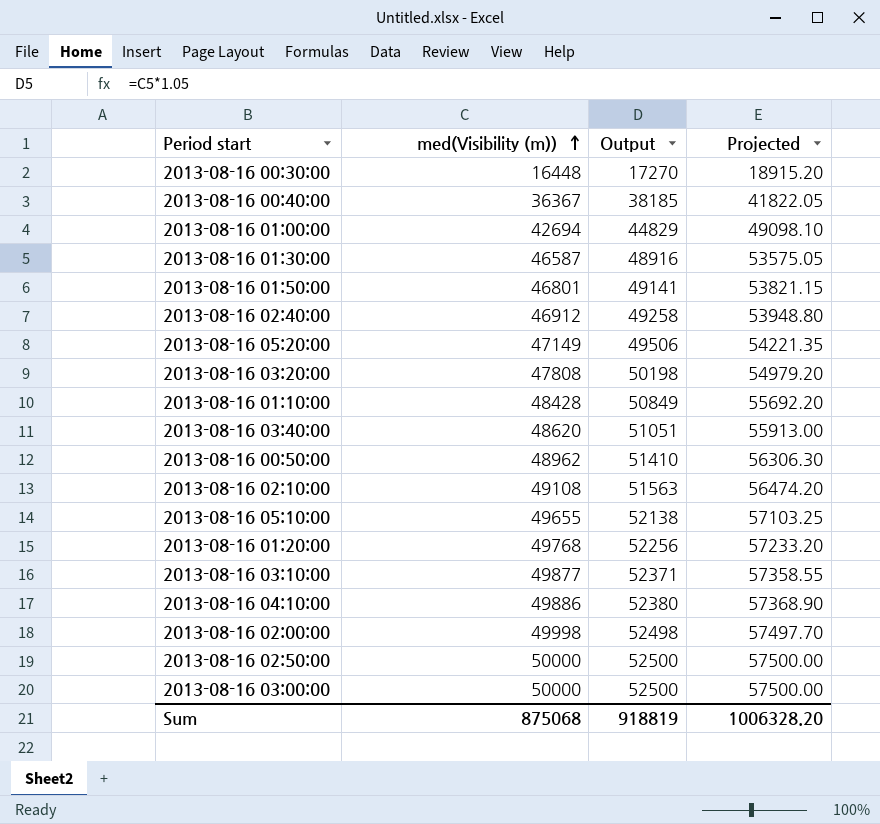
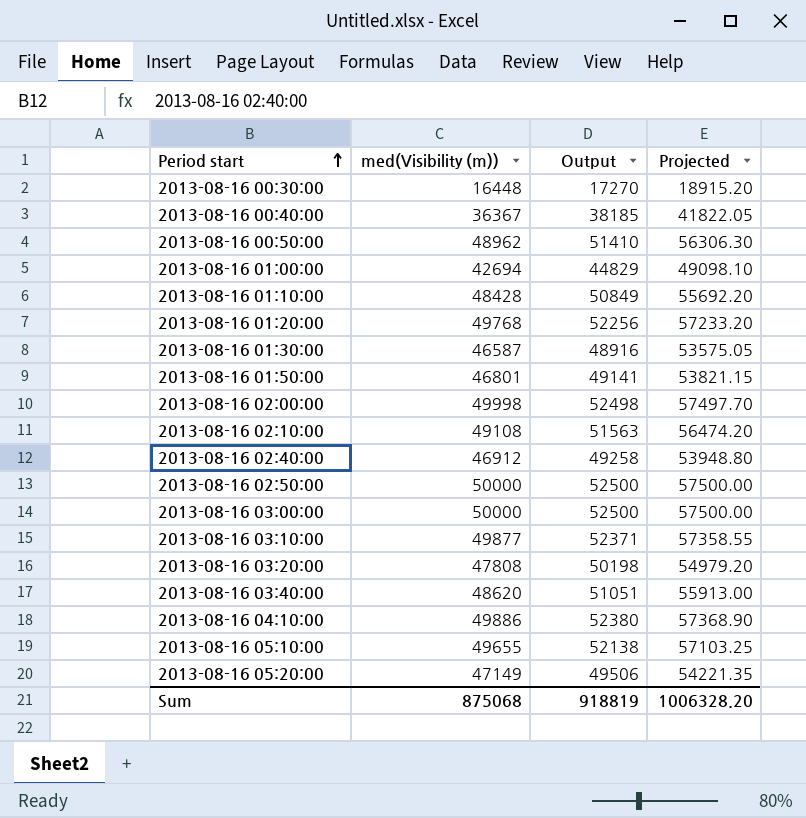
row order: med(Visibility (m)) ascending -> Period start ascending

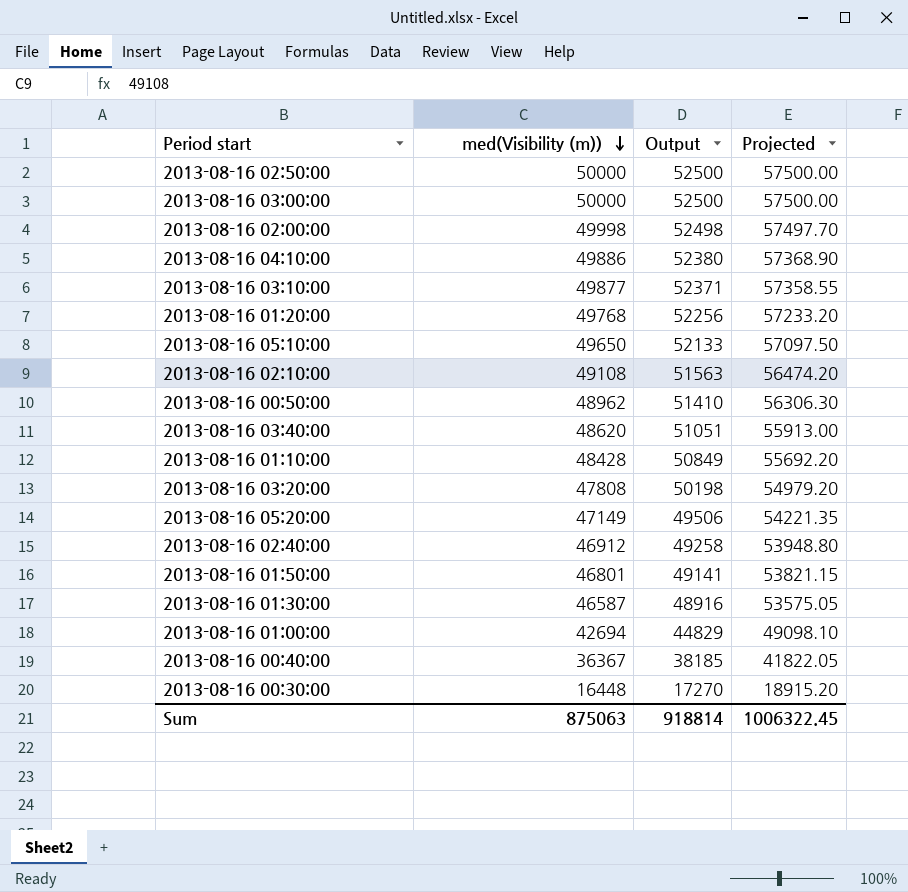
row order: Period start ascending -> med(Visibility (m)) descending
2013-08-16 05:10:00 | med(Visibility (m)): 49655 -> 49650
2013-08-16 05:10:00 | Output: 52138 -> 52133
2013-08-16 05:10:00 | Projected: 57103.25 -> 57097.50
Sum | med(Visibility (m)): 875068 -> 875063
Sum | Output: 918819 -> 918814
Sum | Projected: 1006328.20 -> 1006322.45

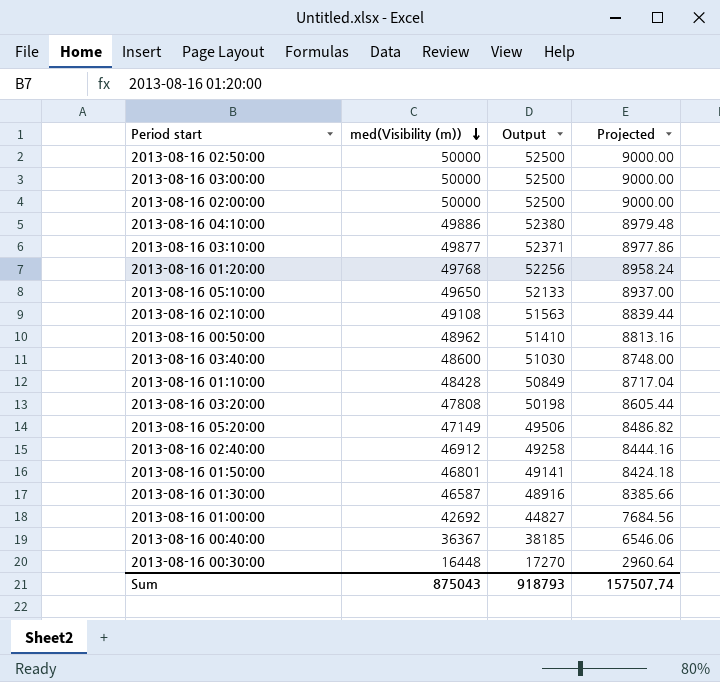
column Projected | formula: [med(Visibility (m))] * 1.15 -> [med(Visibility (m))] * 0.18
2013-08-16 02:00:00 | med(Visibility (m)): 49998 -> 50000
2013-08-16 02:00:00 | Output: 52498 -> 52500
2013-08-16 03:40:00 | med(Visibility (m)): 48620 -> 48600
2013-08-16 03:40:00 | Output: 51051 -> 51030
2013-08-16 01:00:00 | med(Visibility (m)): 42694 -> 42692
2013-08-16 01:00:00 | Output: 44829 -> 44827
Sum | med(Visibility (m)): 875063 -> 875043
Sum | Output: 918814 -> 918793
Sum | Projected: 1006322.45 -> 157507.74

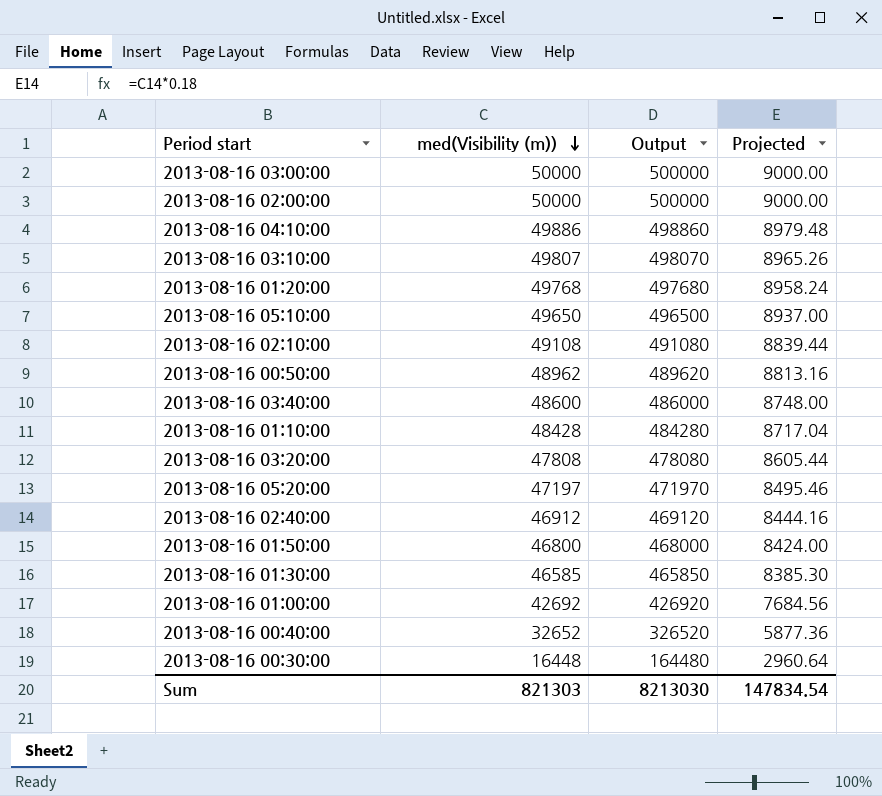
column Output | formula: [med(Visibility (m))] * 1.05 -> [med(Visibility (m))] * 10
row 2013-08-16 02:50:00: 50000 | 52500 | 9000.00 -> none
2013-08-16 03:10:00 | med(Visibility (m)): 49877 -> 49807
2013-08-16 03:10:00 | Projected: 8977.86 -> 8965.26
2013-08-16 05:20:00 | med(Visibility (m)): 47149 -> 47197
2013-08-16 05:20:00 | Projected: 8486.82 -> 8495.46
2013-08-16 01:50:00 | med(Visibility (m)): 46801 -> 46800
2013-08-16 01:50:00 | Projected: 8424.18 -> 8424.00
2013-08-16 01:30:00 | med(Visibility (m)): 46587 -> 46585
2013-08-16 01:30:00 | Projected: 8385.66 -> 8385.30
2013-08-16 00:40:00 | med(Visibility (m)): 36367 -> 32652
2013-08-16 00:40:00 | Projected: 6546.06 -> 5877.36
Sum | med(Visibility (m)): 875043 -> 821303
Sum | Output: 918793 -> 8213030
Sum | Projected: 157507.74 -> 147834.54

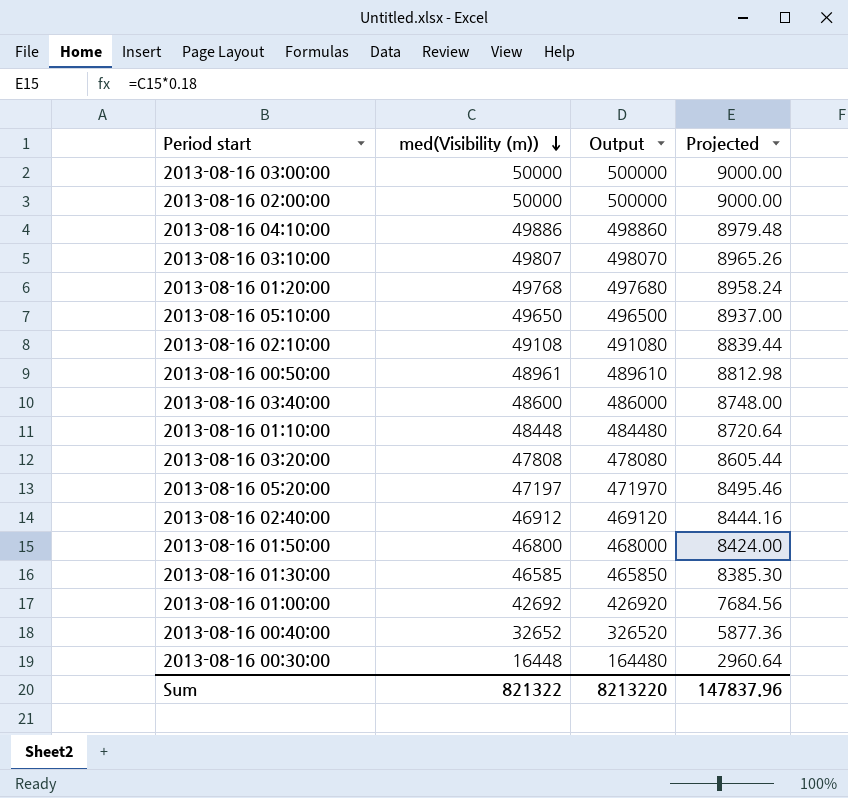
2013-08-16 00:50:00 | med(Visibility (m)): 48962 -> 48961
2013-08-16 00:50:00 | Output: 489620 -> 489610
2013-08-16 00:50:00 | Projected: 8813.16 -> 8812.98
2013-08-16 01:10:00 | med(Visibility (m)): 48428 -> 48448
2013-08-16 01:10:00 | Output: 484280 -> 484480
2013-08-16 01:10:00 | Projected: 8717.04 -> 8720.64
Sum | med(Visibility (m)): 821303 -> 821322
Sum | Output: 8213030 -> 8213220
Sum | Projected: 147834.54 -> 147837.96

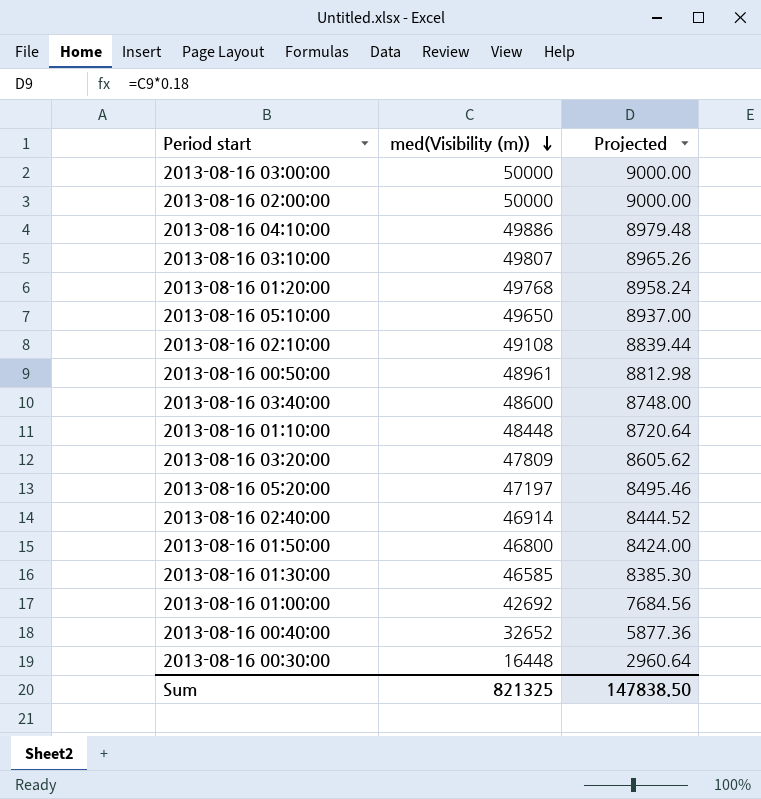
column Output | formula: [med(Visibility (m))] * 10 -> none
2013-08-16 03:20:00 | med(Visibility (m)): 47808 -> 47809
2013-08-16 03:20:00 | Projected: 8605.44 -> 8605.62
2013-08-16 02:40:00 | med(Visibility (m)): 46912 -> 46914
2013-08-16 02:40:00 | Projected: 8444.16 -> 8444.52
Sum | med(Visibility (m)): 821322 -> 821325
Sum | Projected: 147837.96 -> 147838.50

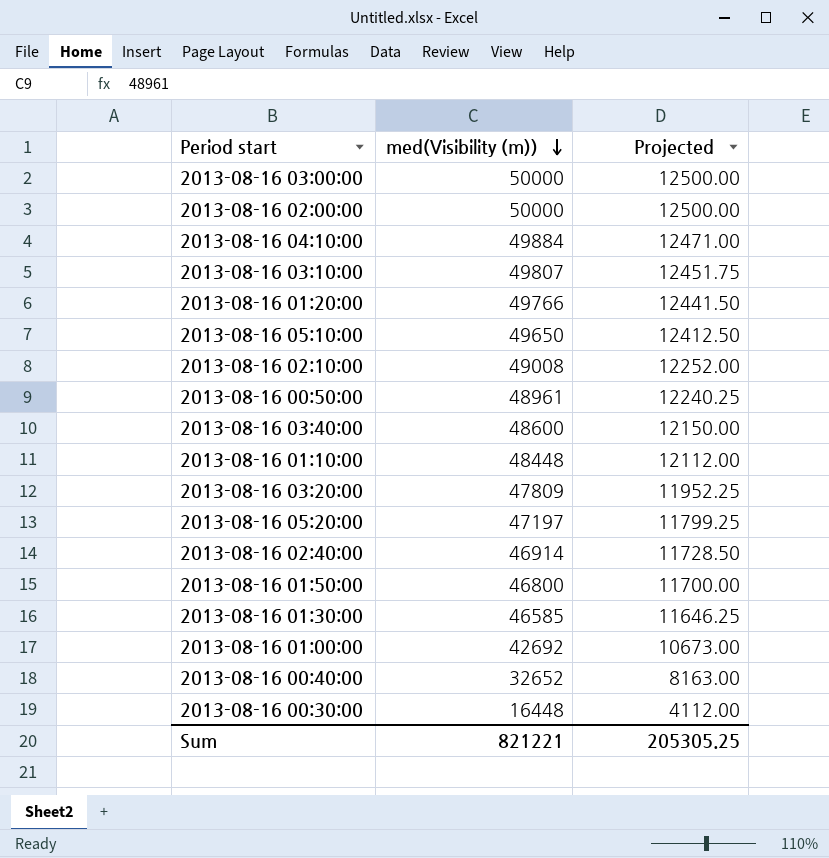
column Projected | formula: [med(Visibility (m))] * 0.18 -> [med(Visibility (m))] * 0.25
2013-08-16 04:10:00 | med(Visibility (m)): 49886 -> 49884
2013-08-16 01:20:00 | med(Visibility (m)): 49768 -> 49766
2013-08-16 02:10:00 | med(Visibility (m)): 49108 -> 49008
Sum | med(Visibility (m)): 821325 -> 821221
Sum | Projected: 147838.50 -> 205305.25

